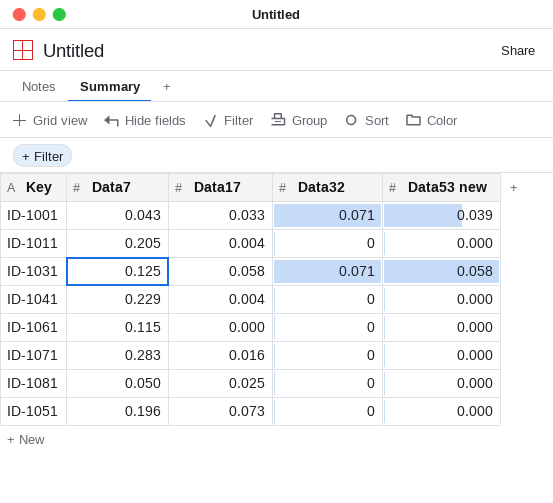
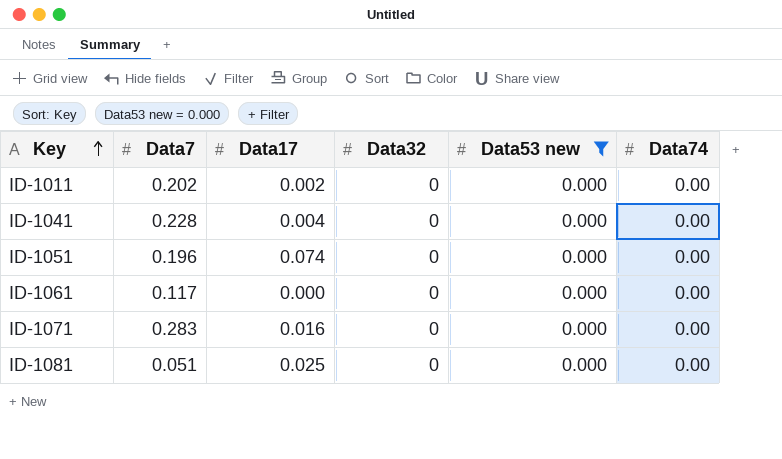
filter: none -> Data53 new = 0.000
row order: none -> Key ascending
column Data74 | position: none -> 6
ID-1011 | Data7: 0.205 -> 0.202
ID-1011 | Data17: 0.004 -> 0.002
ID-1041 | Data7: 0.229 -> 0.228
ID-1051 | Data17: 0.073 -> 0.074
ID-1061 | Data7: 0.115 -> 0.117
ID-1081 | Data7: 0.050 -> 0.051

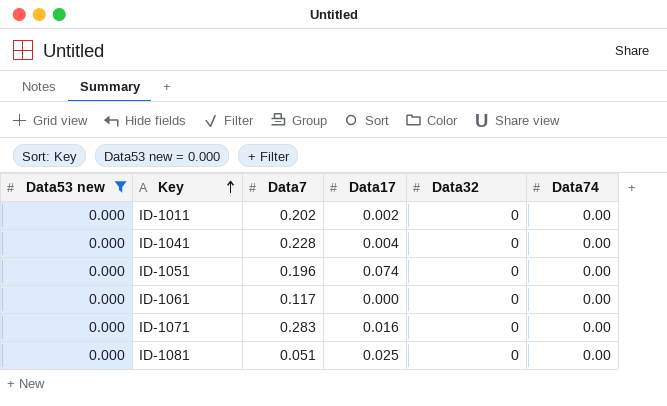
column Data53 new | position: 5 -> 1

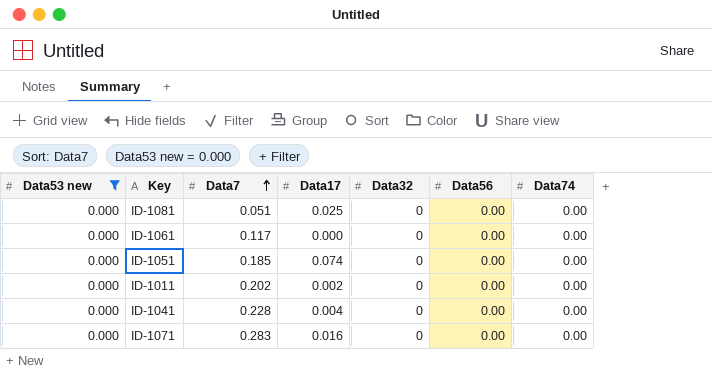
row order: Key ascending -> Data7 ascending
column Data56 | position: none -> 6
ID-1051 | Data7: 0.196 -> 0.185

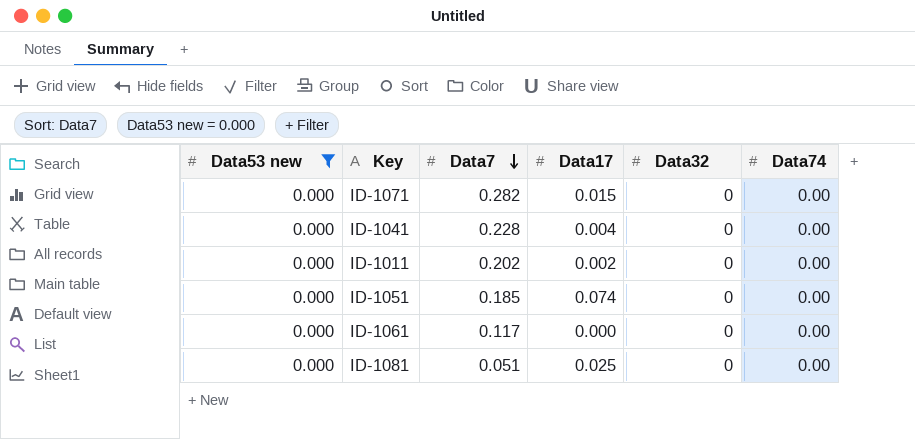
row order: Data7 ascending -> Data7 descending
column Data56 | position: 6 -> none
ID-1071 | Data7: 0.283 -> 0.282
ID-1071 | Data17: 0.016 -> 0.015

